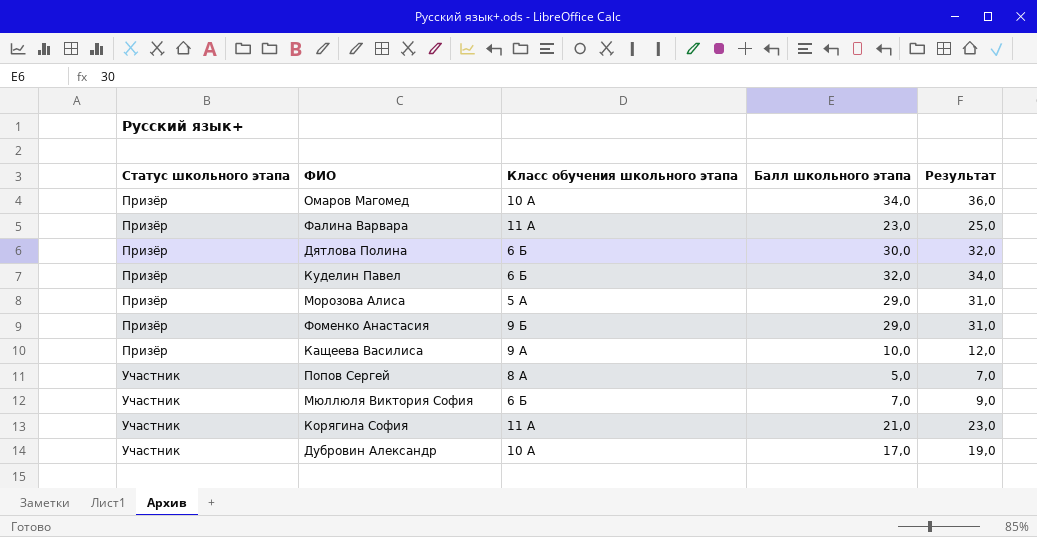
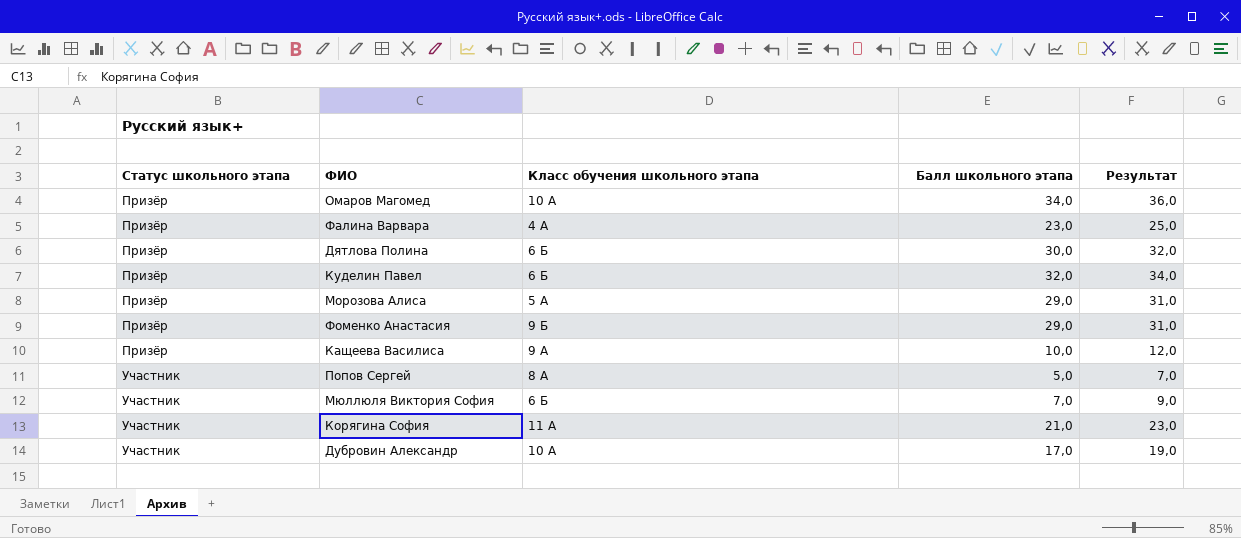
Фалина Варвара | Класс обучения школьного этапа: 11 А -> 4 А

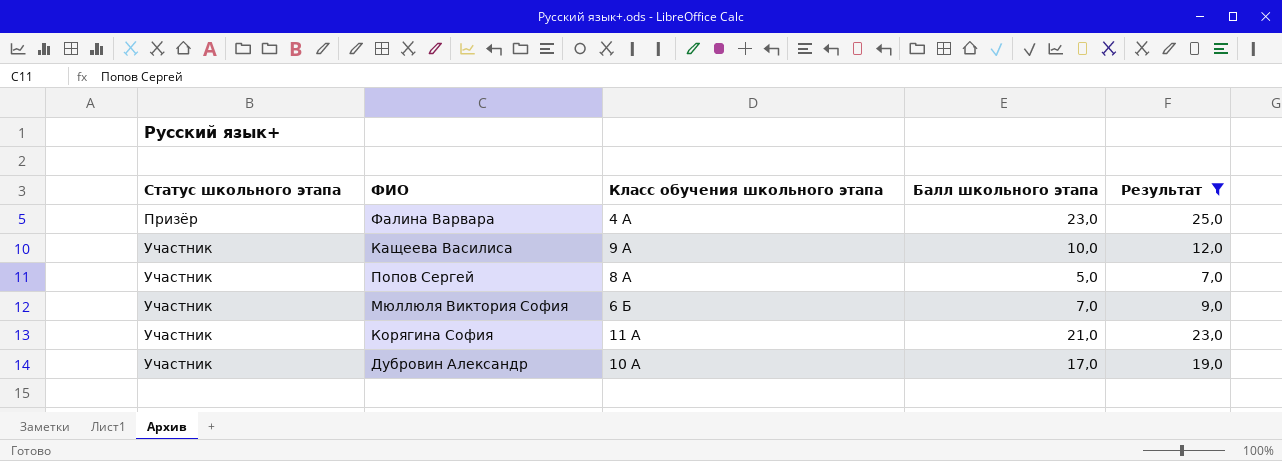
filter: none -> Результат <= 25,0
Кащеева Василиса | Статус школьного этапа: Призёр -> Участник

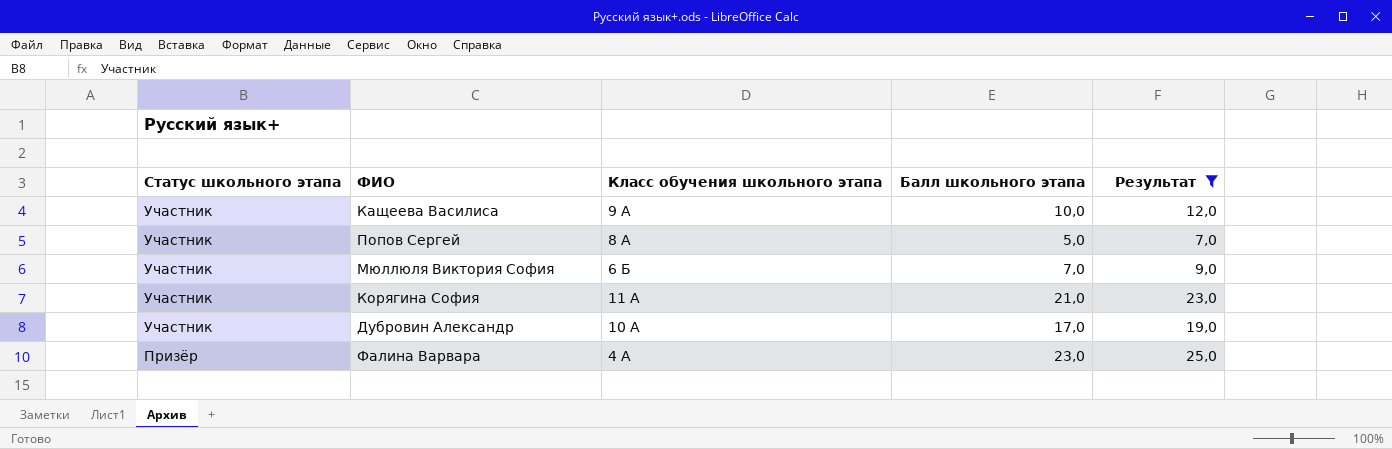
row order: Статус школьного этапа ascending -> Статус школьного этапа descending

